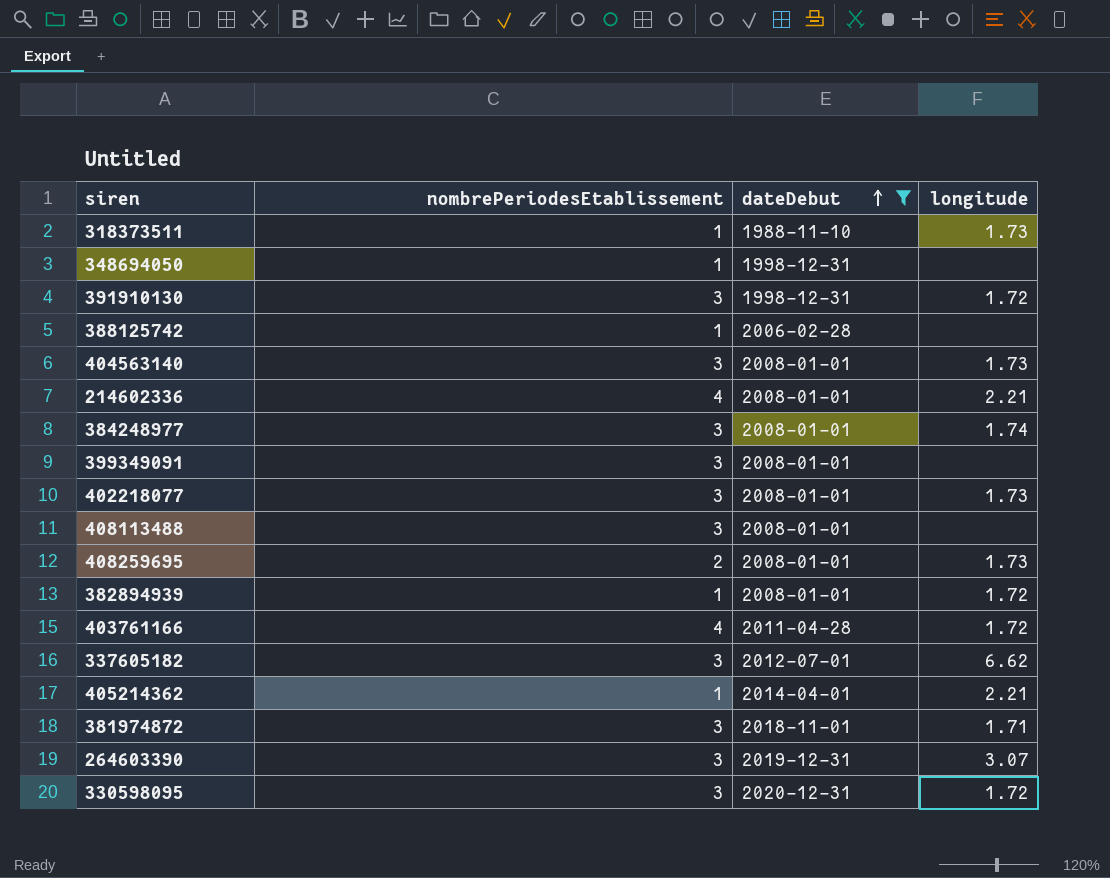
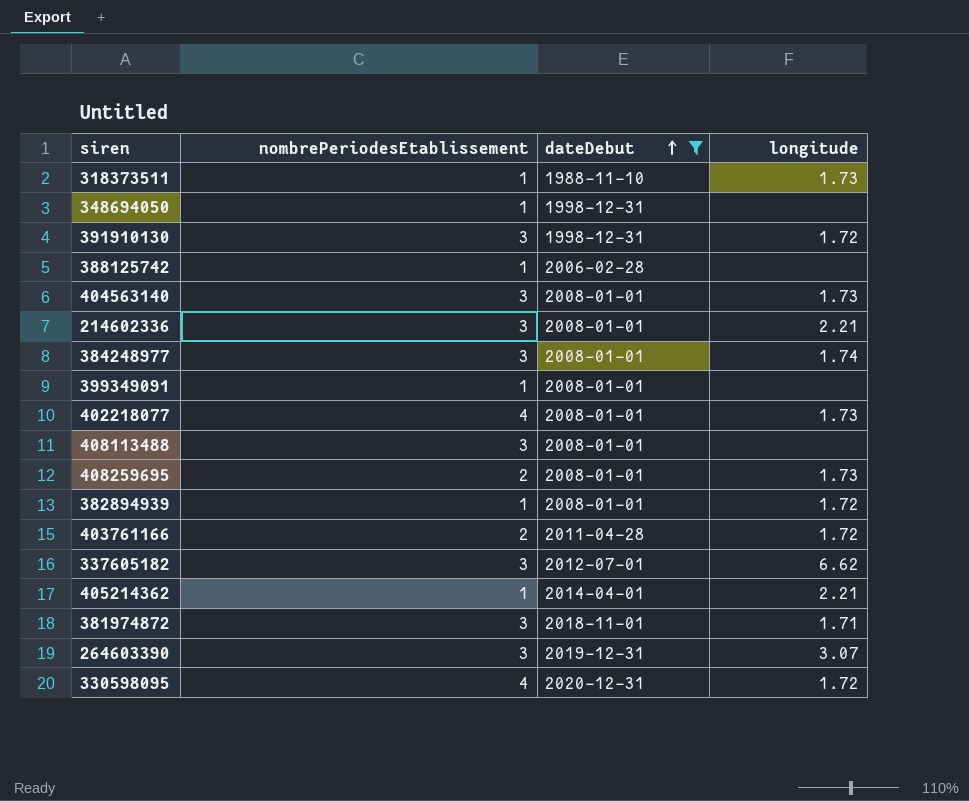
214602336 | nombrePeriodesEtablissement: 4 -> 3
399349091 | nombrePeriodesEtablissement: 3 -> 1
402218077 | nombrePeriodesEtablissement: 3 -> 4
403761166 | nombrePeriodesEtablissement: 4 -> 2
330598095 | nombrePeriodesEtablissement: 3 -> 4

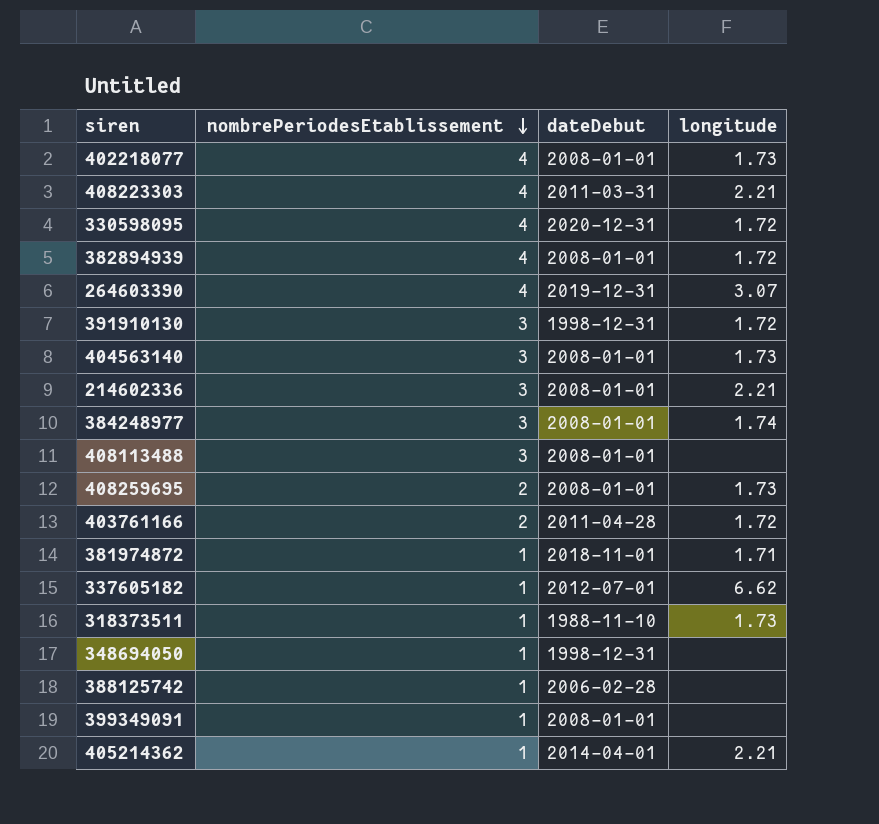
filter: dateDebut != 2011-03-31 -> none
row order: dateDebut ascending -> nombrePeriodesEtablissement descending
382894939 | nombrePeriodesEtablissement: 1 -> 4
264603390 | nombrePeriodesEtablissement: 3 -> 4
381974872 | nombrePeriodesEtablissement: 3 -> 1
337605182 | nombrePeriodesEtablissement: 3 -> 1

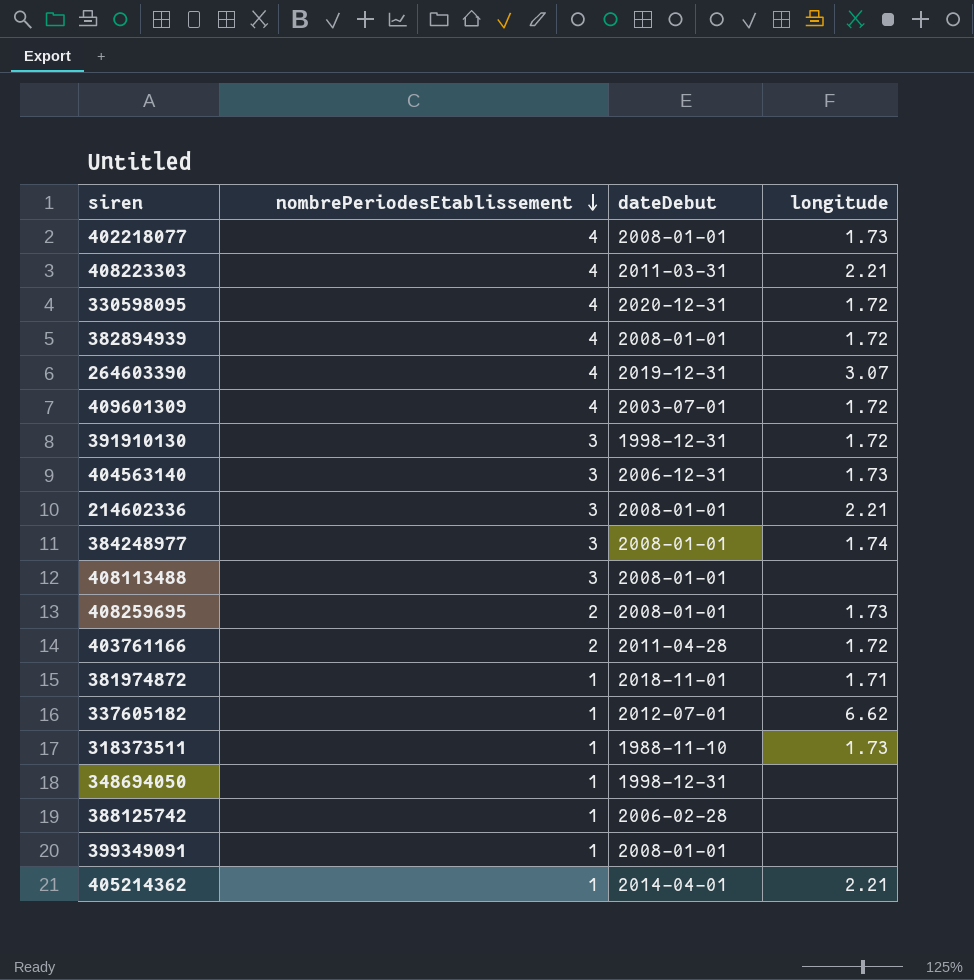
row 409601309: none -> 4 | 2003-07-01 | 1.72
404563140 | dateDebut: 2008-01-01 -> 2006-12-31

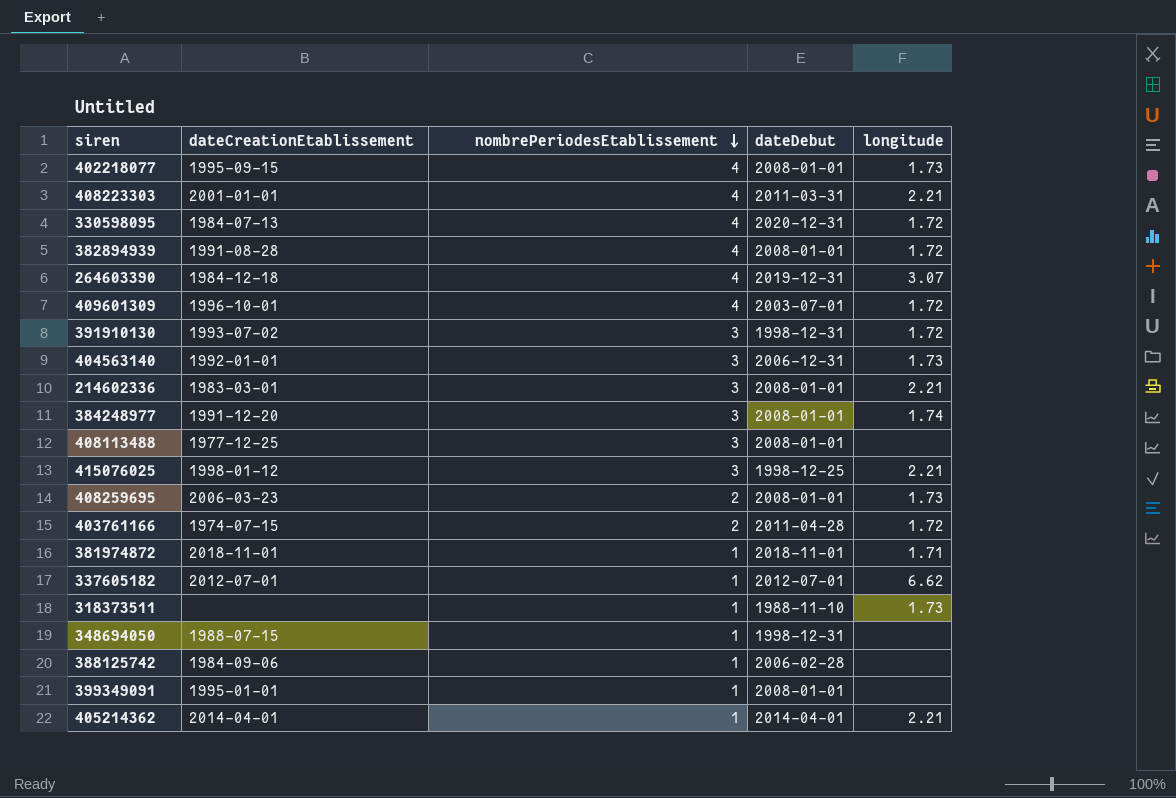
column dateCreationEtablissement | position: none -> 2
row 415076025: none -> 1998-01-12 | 3 | 1998-12-25 | 2.21

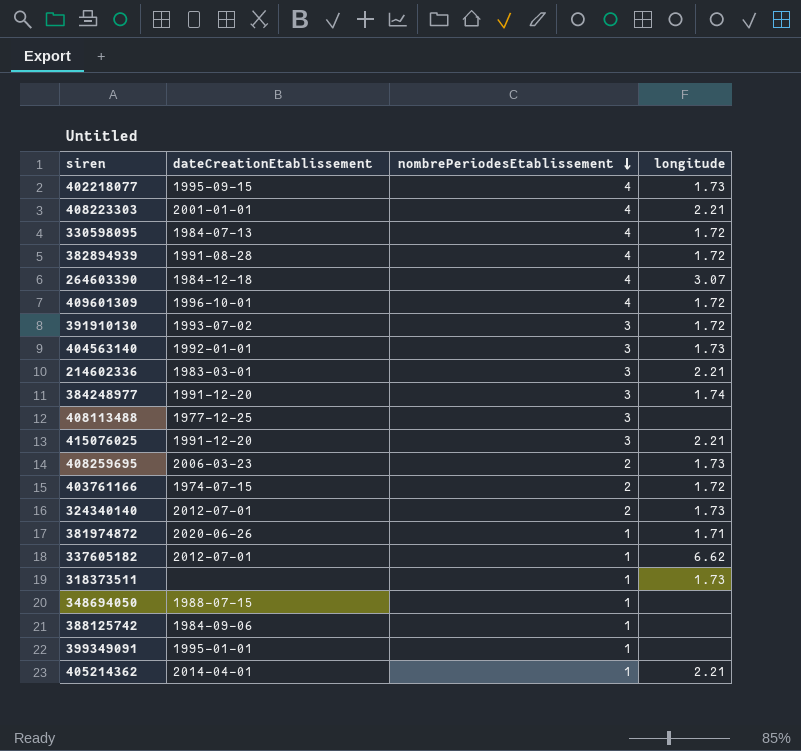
column dateDebut | position: 4 -> none
415076025 | dateCreationEtablissement: 1998-01-12 -> 1991-12-20
row 324340140: none -> 2012-07-01 | 2 | 1.73
381974872 | dateCreationEtablissement: 2018-11-01 -> 2020-06-26

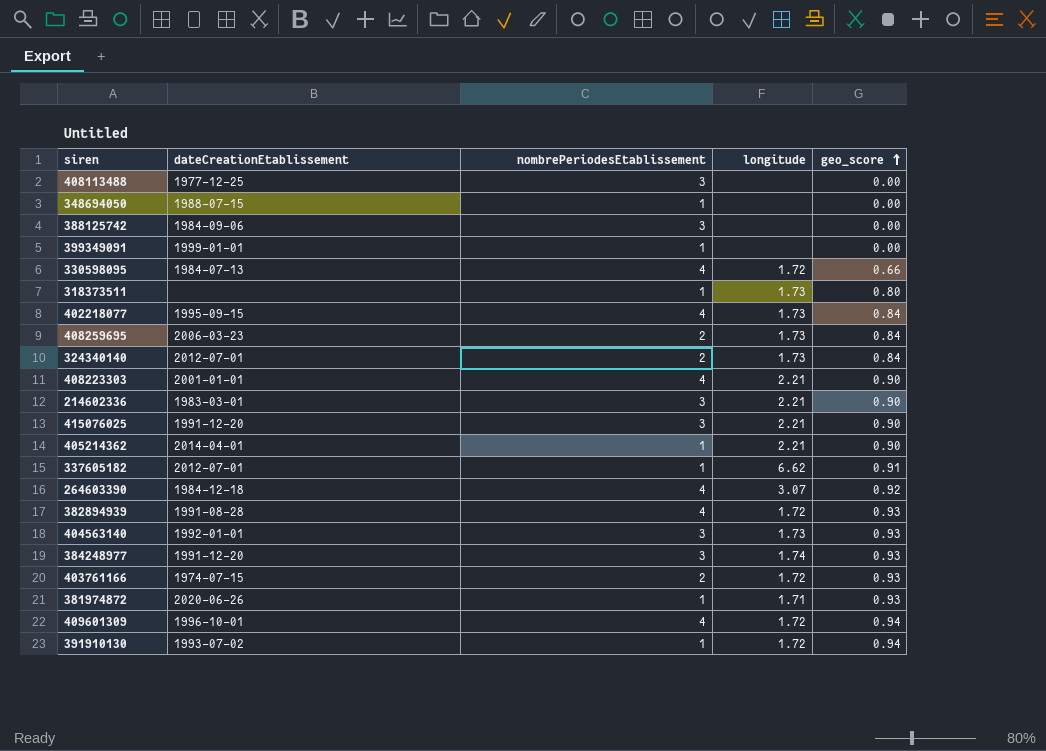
row order: nombrePeriodesEtablissement descending -> geo_score ascending
column geo_score | position: none -> 5
388125742 | nombrePeriodesEtablissement: 1 -> 3
399349091 | dateCreationEtablissement: 1995-01-01 -> 1999-01-01
391910130 | nombrePeriodesEtablissement: 3 -> 1

